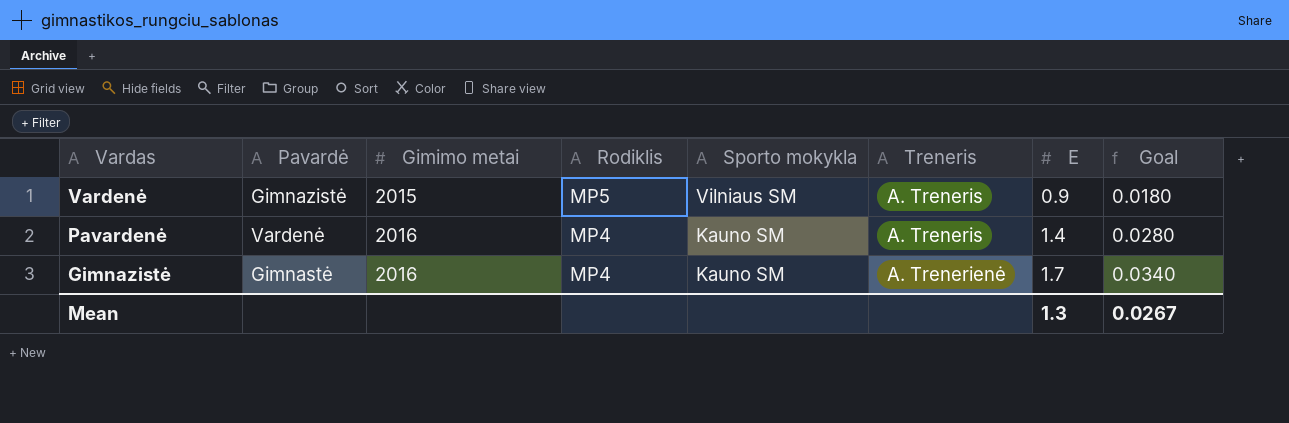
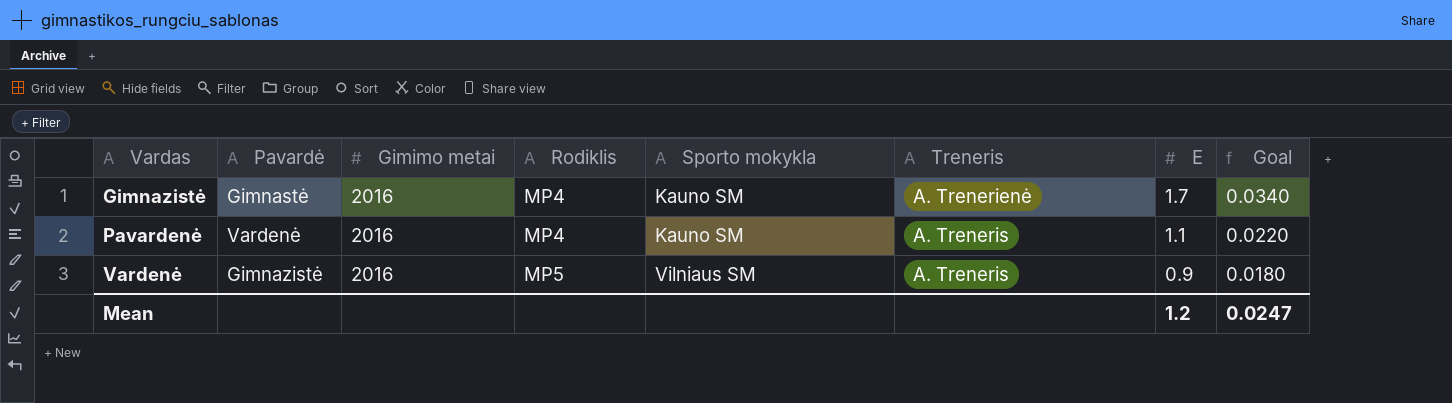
row order: Vardas descending -> Vardas ascending
Pavardenė | E: 1.4 -> 1.1
Pavardenė | Goal: 0.0280 -> 0.0220
Vardenė | Gimimo metai: 2015 -> 2016
Mean | E: 1.3 -> 1.2
Mean | Goal: 0.0267 -> 0.0247

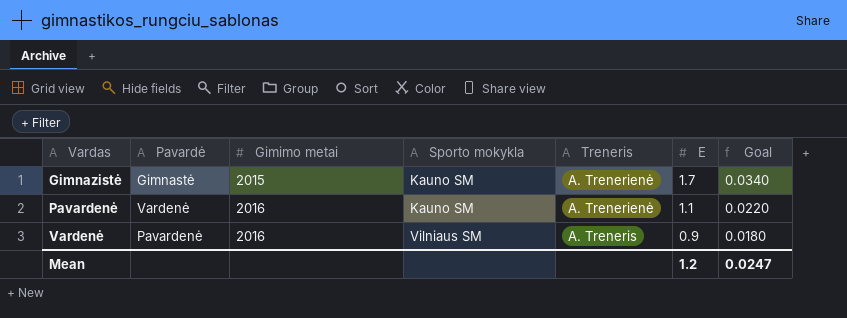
column Rodiklis | position: 4 -> none
Gimnazistė | Gimimo metai: 2016 -> 2015
Pavardenė | Treneris: A. Treneris -> A. Trenerienė
Vardenė | Pavardė: Gimnazistė -> Pavardenė

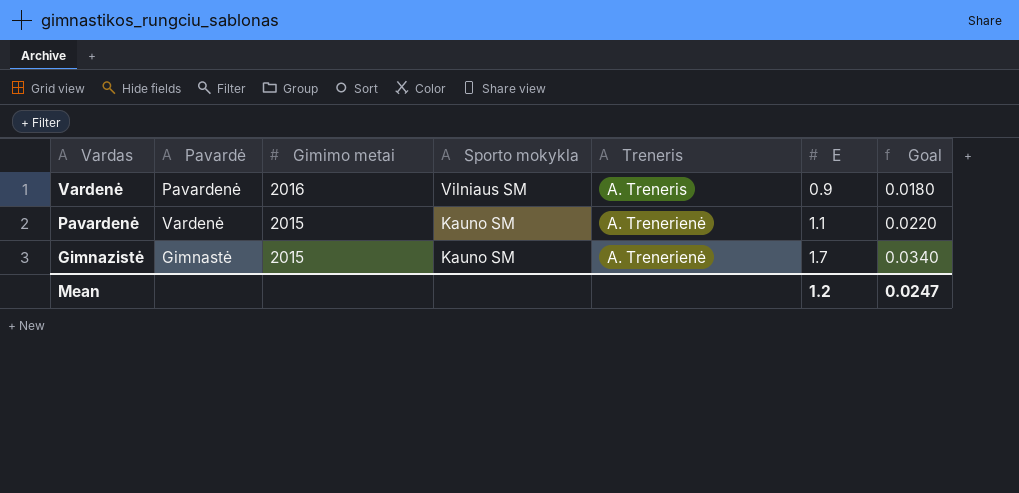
row order: Vardas ascending -> Vardas descending
Pavardenė | Gimimo metai: 2016 -> 2015

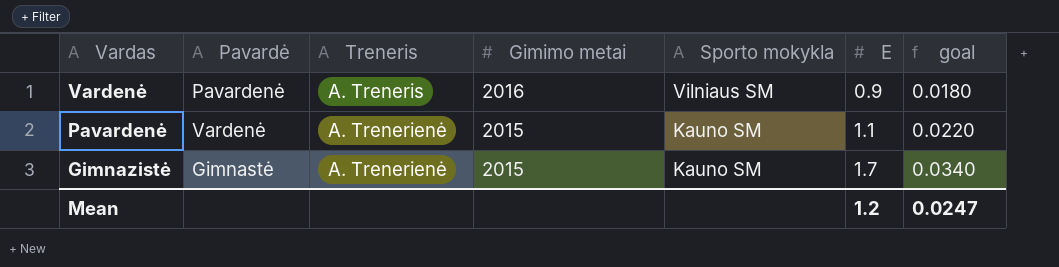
column Treneris | position: 5 -> 3
column name: Goal -> goal

